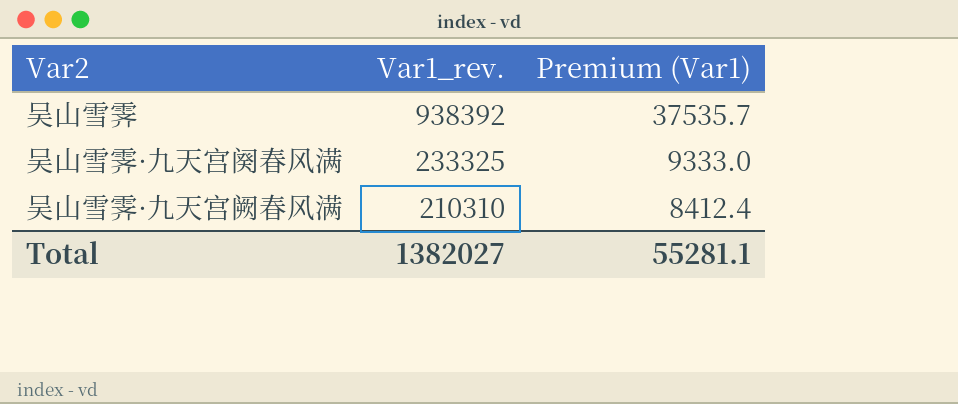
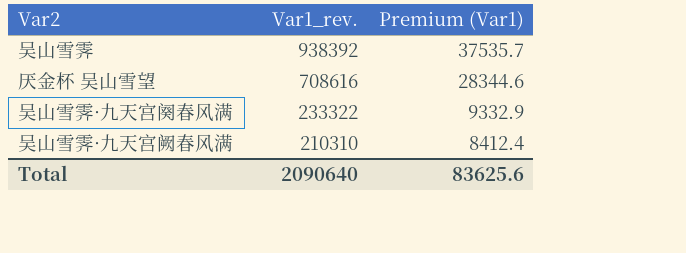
row 厌金杯 吴山雪望: none -> 708616 | 28344.6
吴山雪霁·九天宫阕春风满 | Var1_rev.: 233325 -> 233322
吴山雪霁·九天宫阕春风满 | Premium (Var1): 9333.0 -> 9332.9
Total | Var1_rev.: 1382027 -> 2090640
Total | Premium (Var1): 55281.1 -> 83625.6

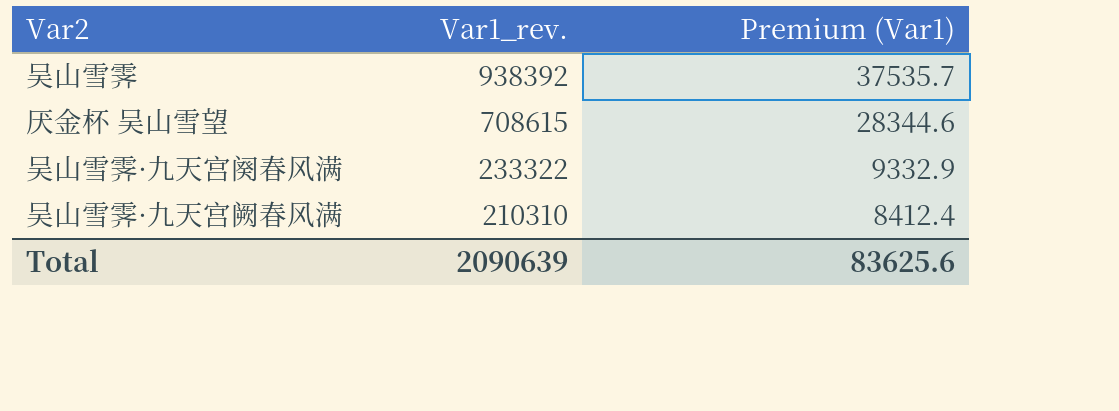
厌金杯 吴山雪望 | Var1_rev.: 708616 -> 708615
Total | Var1_rev.: 2090640 -> 2090639

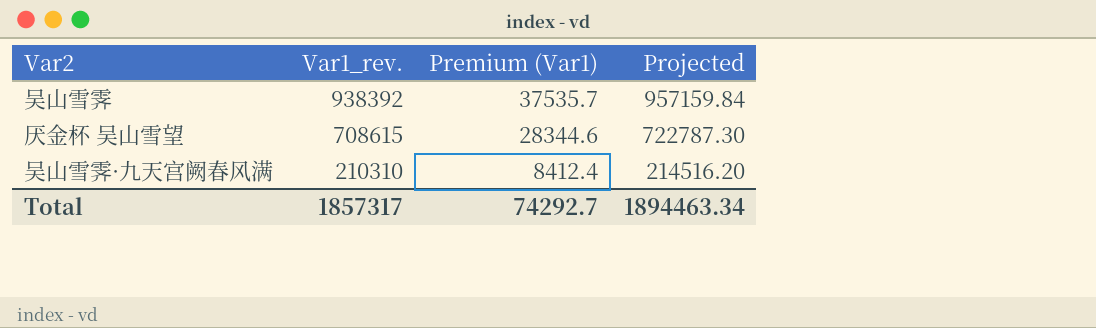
column Projected | formula: none -> [Var1_rev.] * 1.02
row 吴山雪霁·九天宫阕春风满: 233322 | 9332.9 -> none
Total | Var1_rev.: 2090639 -> 1857317
Total | Premium (Var1): 83625.6 -> 74292.7

